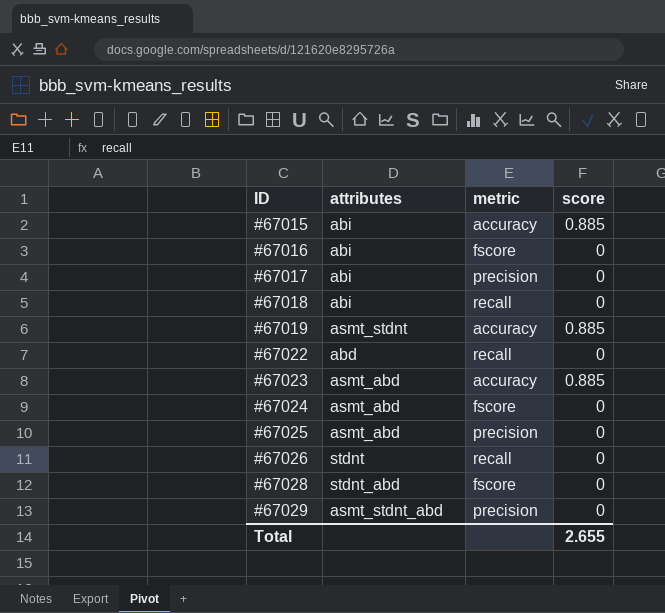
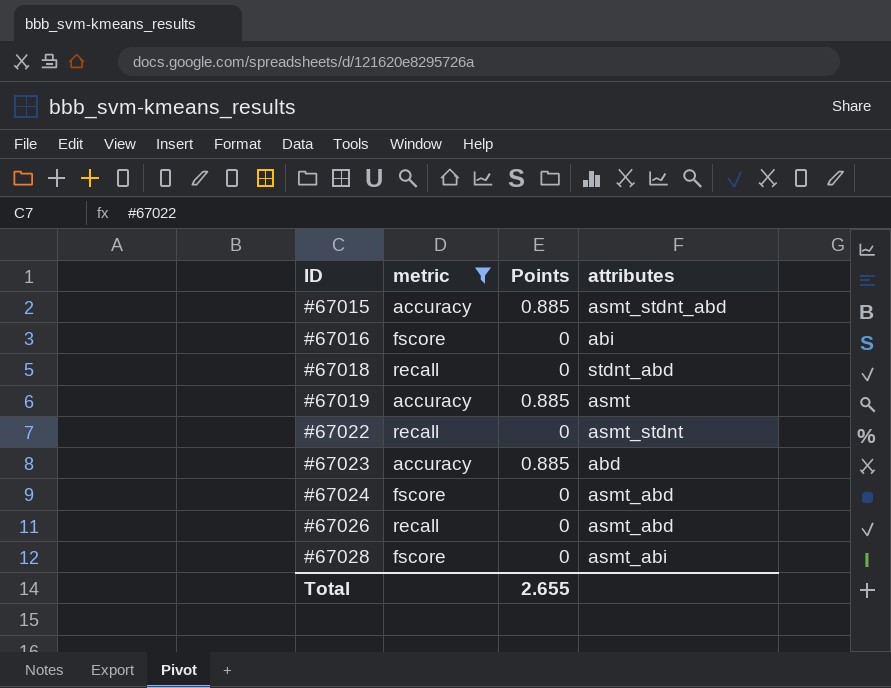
filter: none -> metric != precision
column name: score -> Points
column attributes | position: 2 -> 4
#67015 | attributes: abi -> asmt_stdnt_abd
#67018 | attributes: abi -> stdnt_abd
#67019 | attributes: asmt_stdnt -> asmt
#67022 | attributes: abd -> asmt_stdnt
#67023 | attributes: asmt_abd -> abd
#67026 | attributes: stdnt -> asmt_abd
#67028 | attributes: stdnt_abd -> asmt_abi

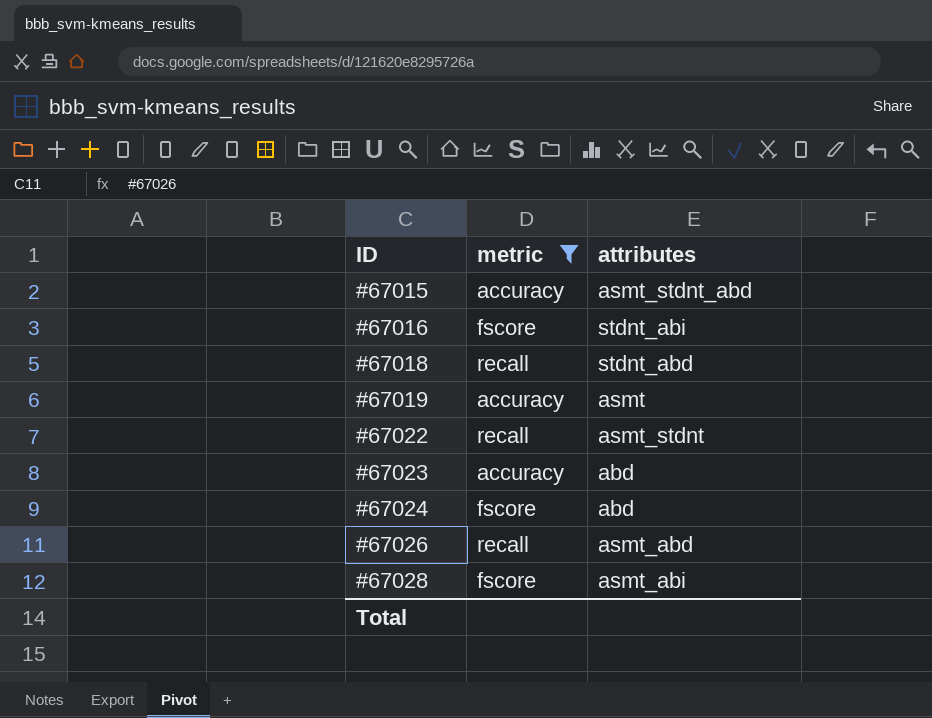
column Points | position: 3 -> none
#67016 | attributes: abi -> stdnt_abi
#67024 | attributes: asmt_abd -> abd

